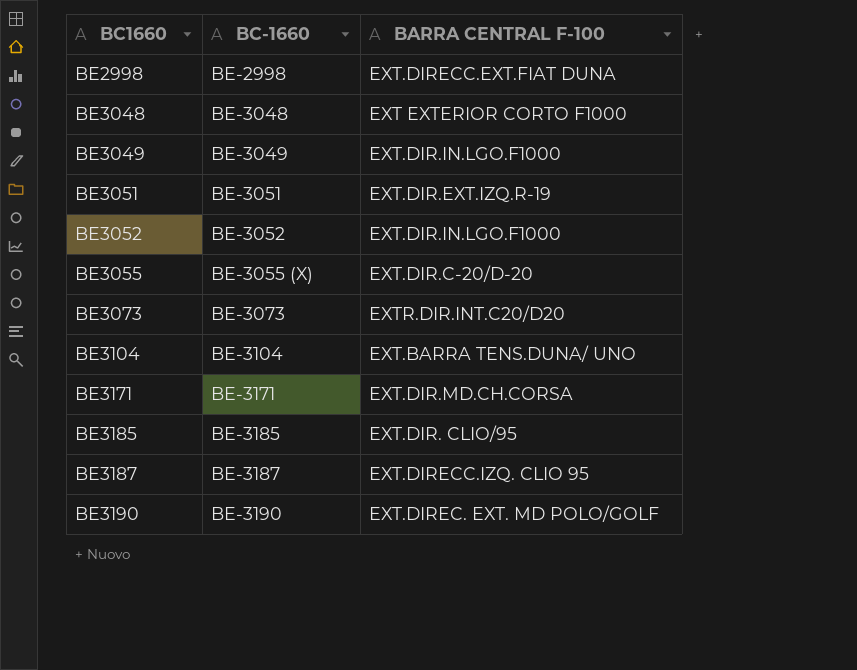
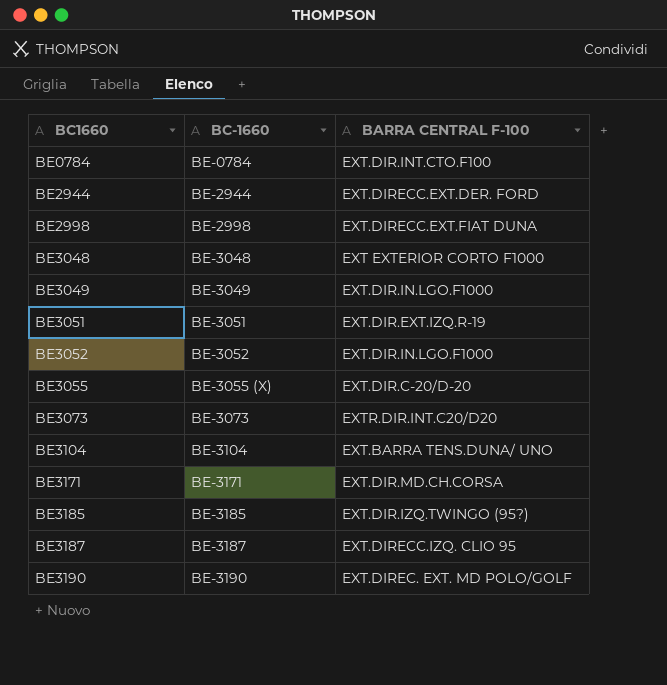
row BE0784: none -> BE-0784 | EXT.DIR.INT.CTO.F100
row BE2944: none -> BE-2944 | EXT.DIRECC.EXT.DER. FORD
BE3185 | BARRA CENTRAL F-100: EXT.DIR. CLIO/95 -> EXT.DIR.IZQ.TWINGO (95?)

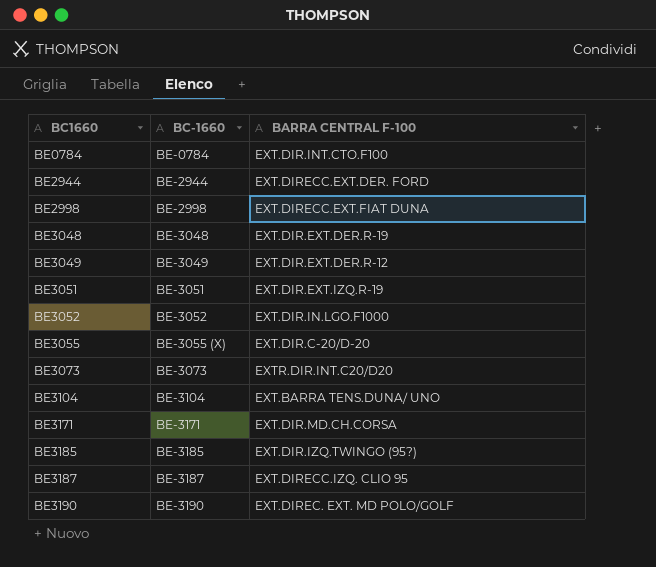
BE3048 | BARRA CENTRAL F-100: EXT EXTERIOR CORTO F1000 -> EXT.DIR.EXT.DER.R-19
BE3049 | BARRA CENTRAL F-100: EXT.DIR.IN.LGO.F1000 -> EXT.DIR.EXT.DER.R-12

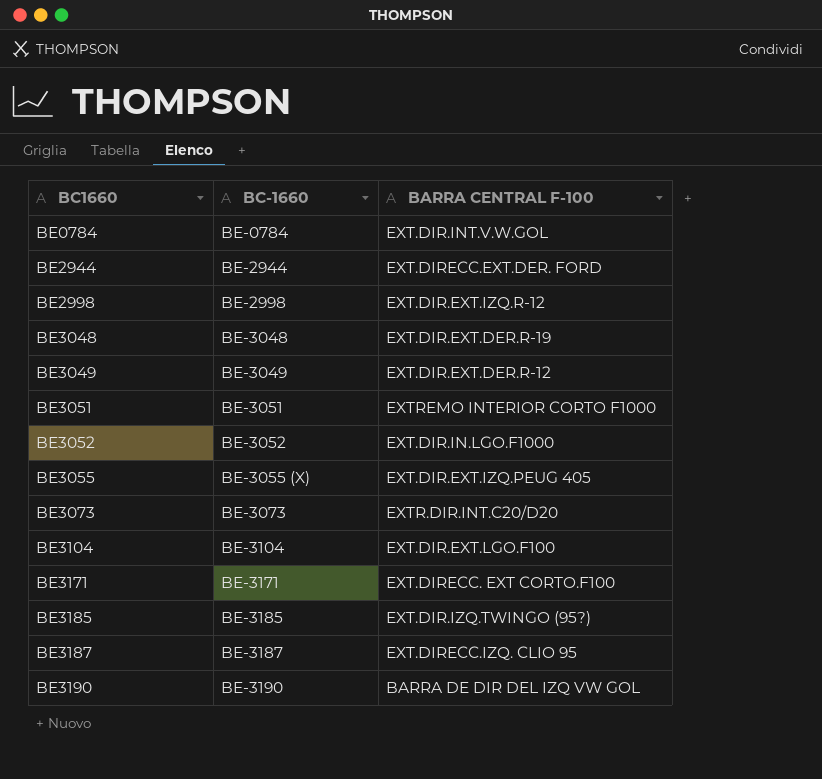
BE0784 | BARRA CENTRAL F-100: EXT.DIR.INT.CTO.F100 -> EXT.DIR.INT.V.W.GOL
BE2998 | BARRA CENTRAL F-100: EXT.DIRECC.EXT.FIAT DUNA -> EXT.DIR.EXT.IZQ.R-12
BE3051 | BARRA CENTRAL F-100: EXT.DIR.EXT.IZQ.R-19 -> EXTREMO INTERIOR CORTO F1000
BE3055 | BARRA CENTRAL F-100: EXT.DIR.C-20/D-20 -> EXT.DIR.EXT.IZQ.PEUG 405
BE3104 | BARRA CENTRAL F-100: EXT.BARRA TENS.DUNA/ UNO -> EXT.DIR.EXT.LGO.F100
BE3171 | BARRA CENTRAL F-100: EXT.DIR.MD.CH.CORSA -> EXT.DIRECC. EXT CORTO.F100
BE3190 | BARRA CENTRAL F-100: EXT.DIREC. EXT. MD POLO/GOLF -> BARRA DE DIR DEL IZQ VW GOL

